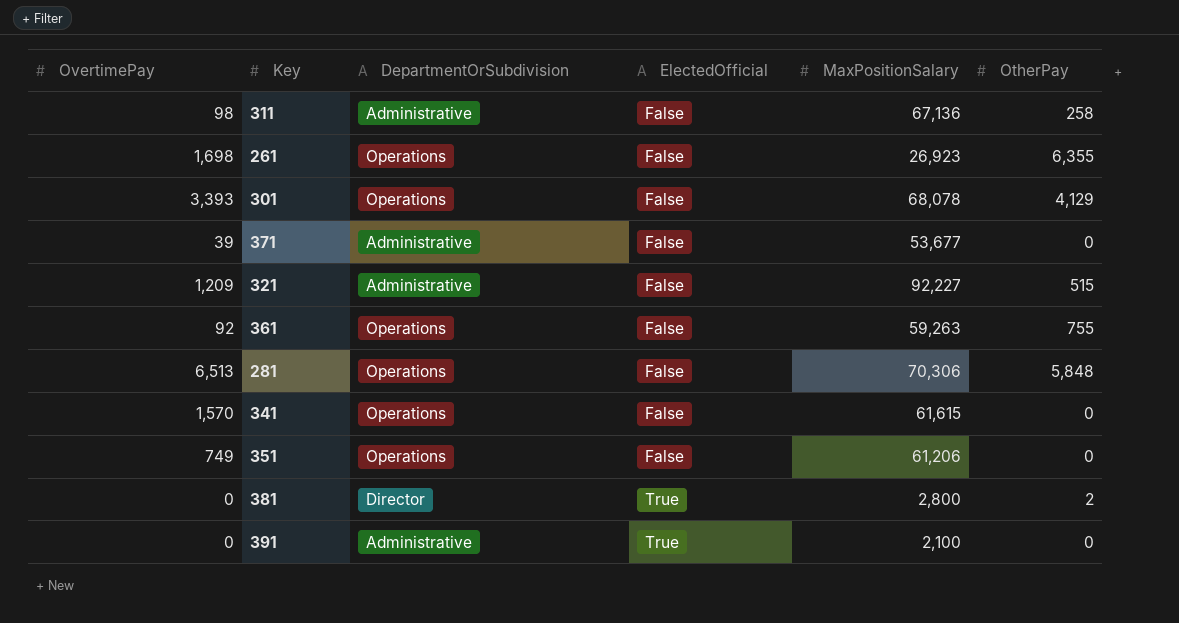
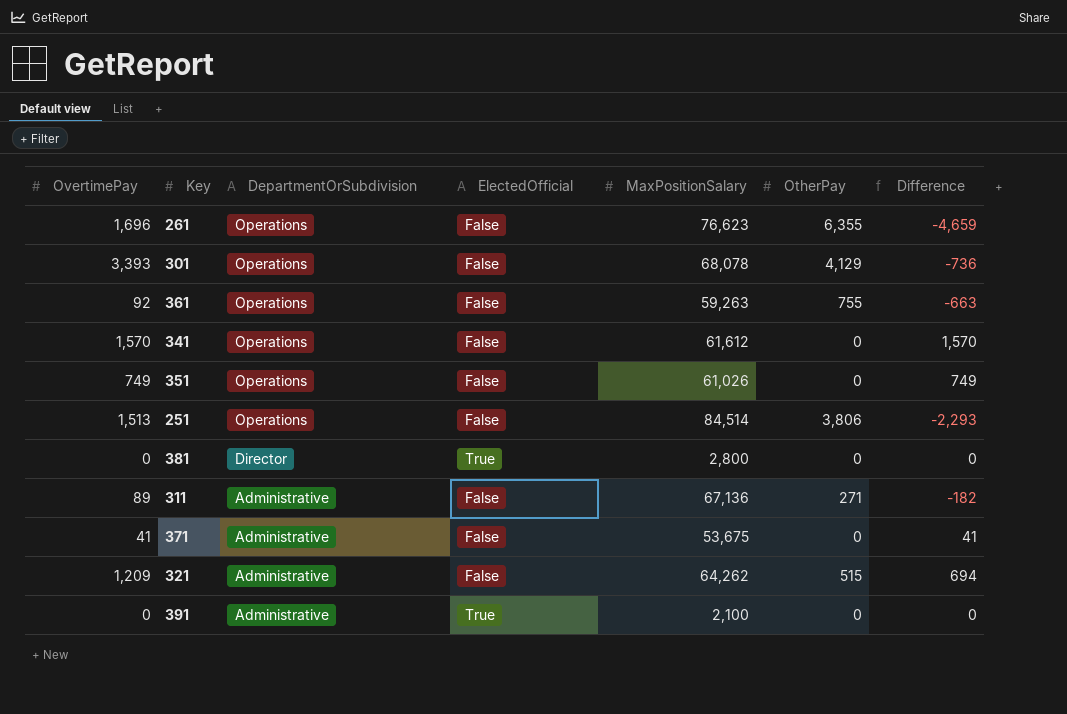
row order: ElectedOfficial ascending -> DepartmentOrSubdivision descending
column Difference | formula: none -> [OvertimePay] - [OtherPay]
row 281: 6,513 | Operations | False | 70,306 | 5,848 -> none
261 | OvertimePay: 1,698 -> 1,696
261 | MaxPositionSalary: 26,923 -> 76,623
341 | MaxPositionSalary: 61,615 -> 61,612
351 | MaxPositionSalary: 61,206 -> 61,026
row 251: none -> 1,513 | Operations | False | 84,514 | 3,806 | -2,293
381 | OtherPay: 2 -> 0
311 | OvertimePay: 98 -> 89
311 | OtherPay: 258 -> 271
371 | OvertimePay: 39 -> 41
371 | MaxPositionSalary: 53,677 -> 53,675
321 | MaxPositionSalary: 92,227 -> 64,262

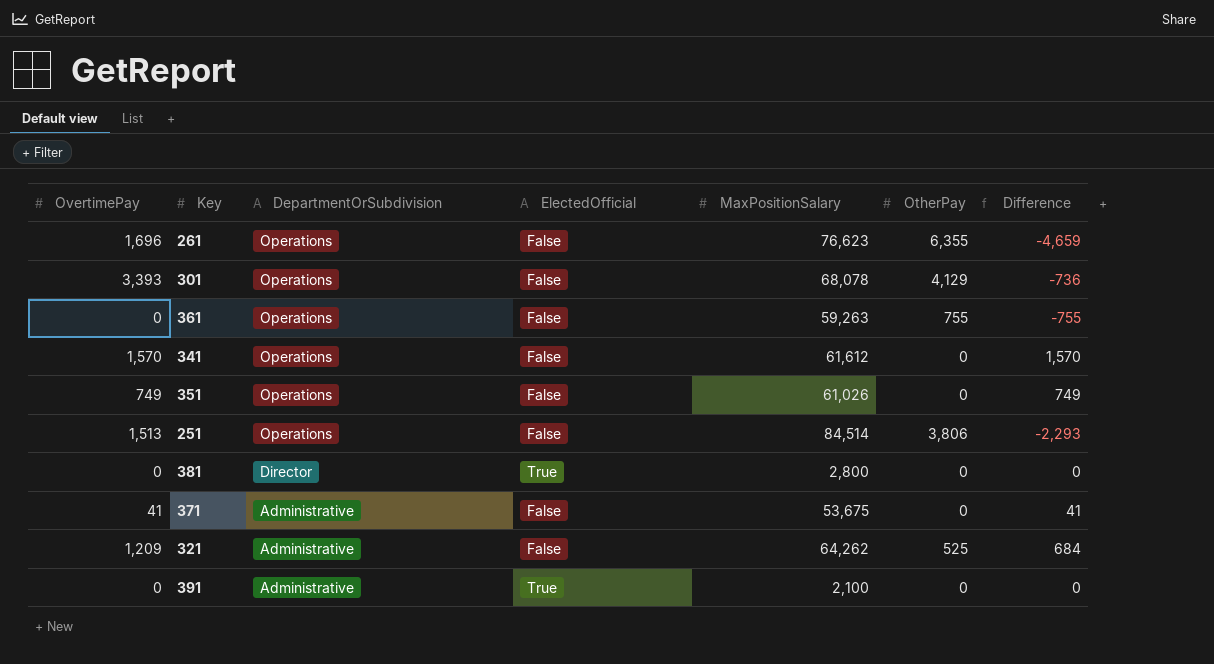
row 311: 89 | Administrative | False | 67,136 | 271 | -182 -> none
361 | OvertimePay: 92 -> 0
361 | Difference: -663 -> -755
321 | OtherPay: 515 -> 525
321 | Difference: 694 -> 684

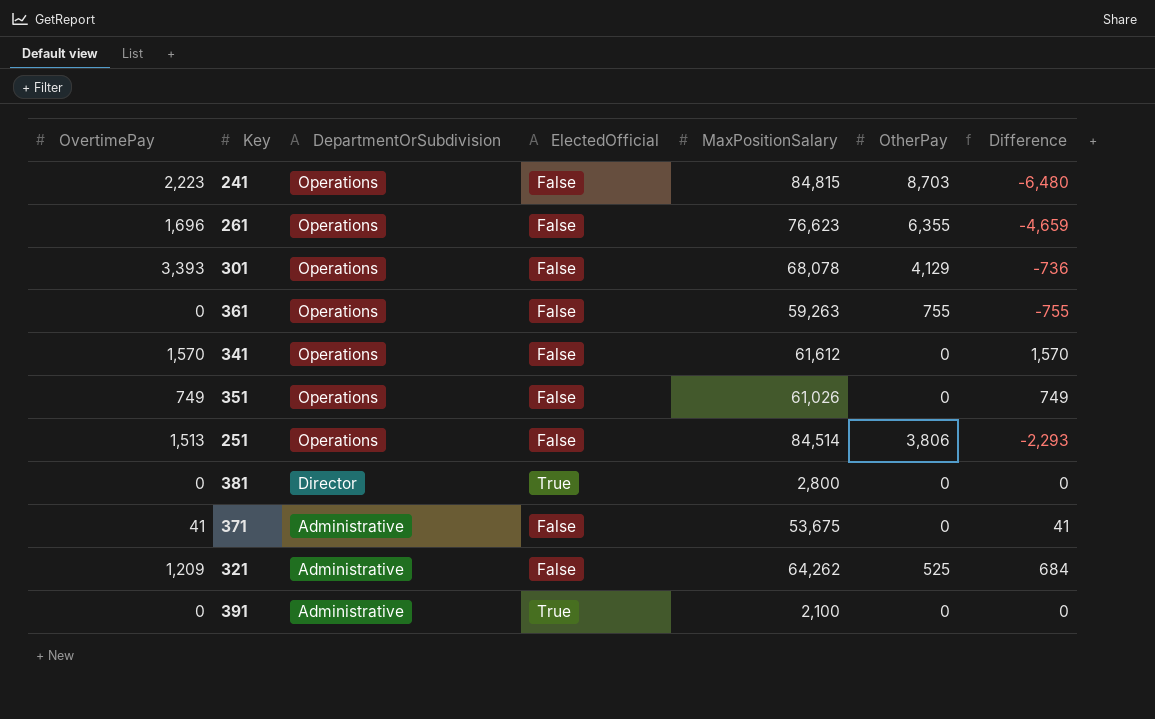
row 241: none -> 2,223 | Operations | False | 84,815 | 8,703 | -6,480

